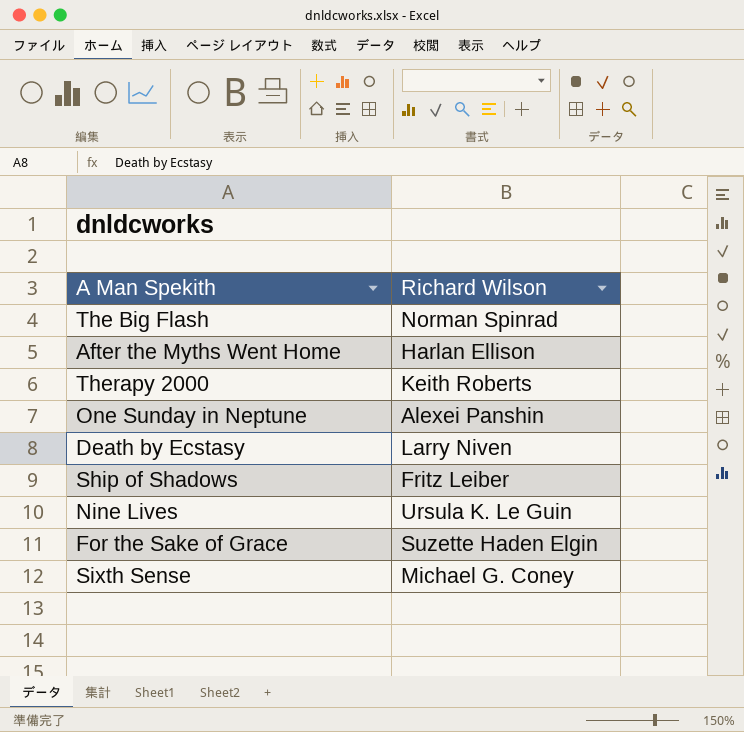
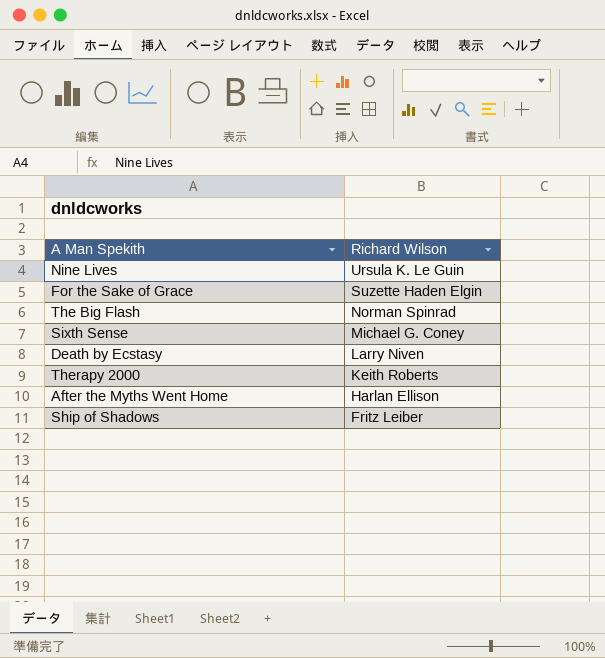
row order: none -> Richard Wilson descending
row One Sunday in Neptune: Alexei Panshin -> none

